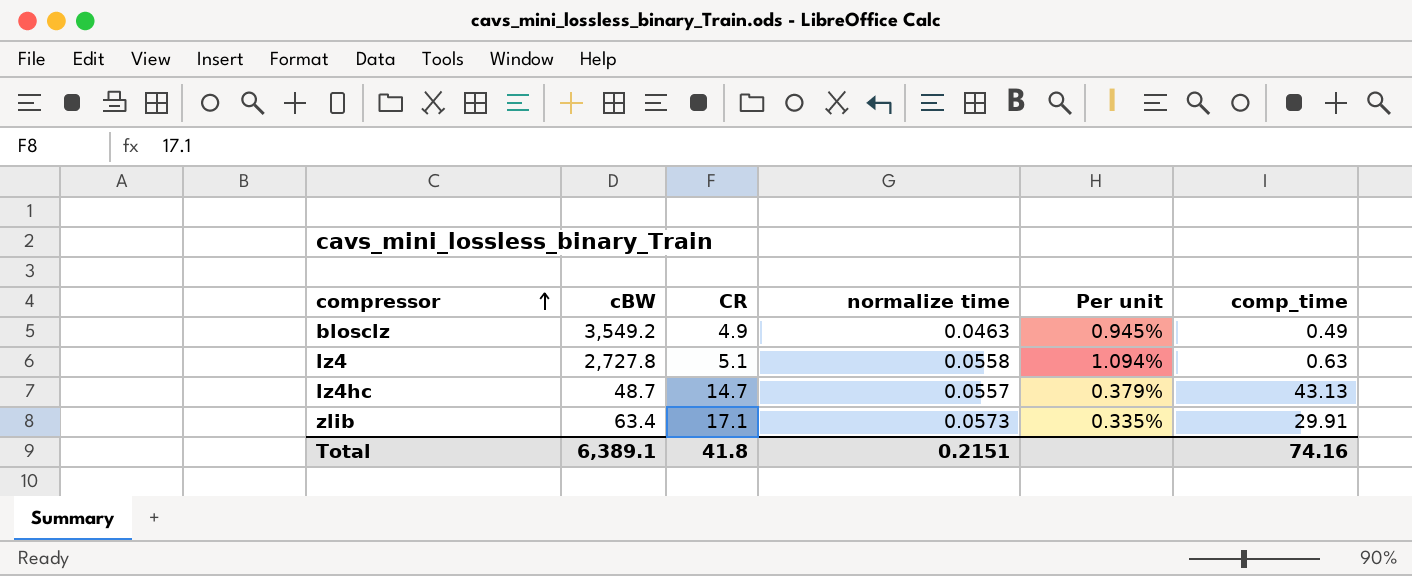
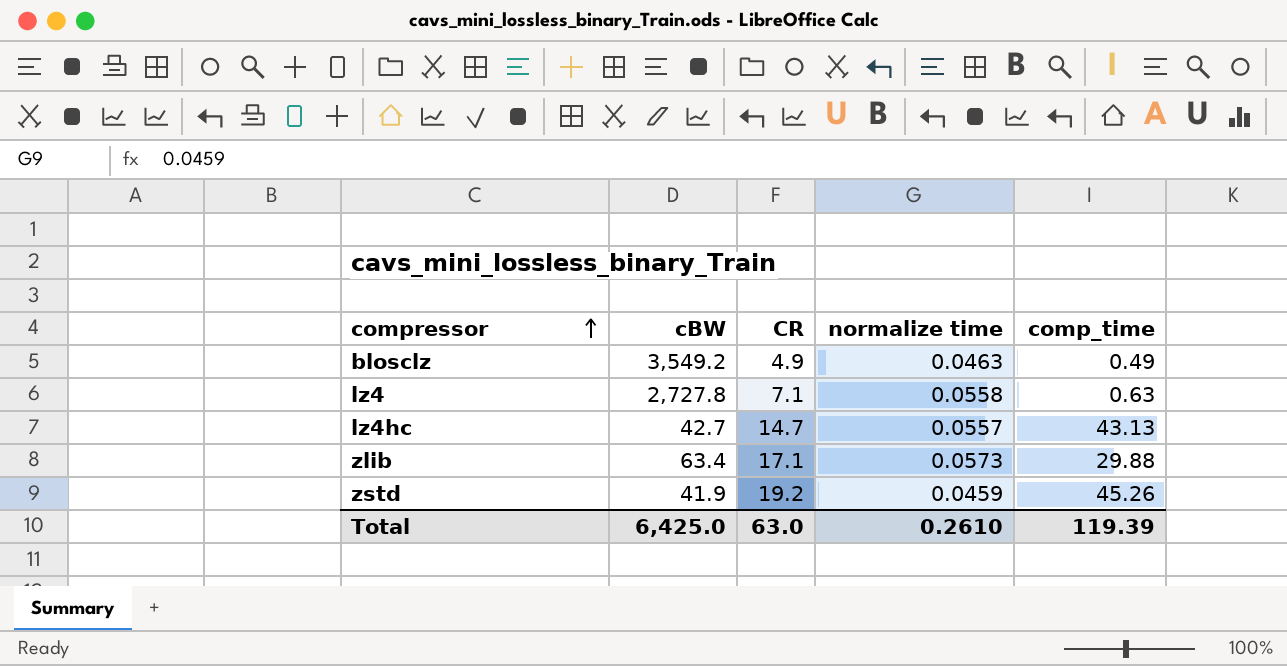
column Per unit | formula: [normalize time] / [CR] -> none
lz4 | CR: 5.1 -> 7.1
lz4hc | cBW: 48.7 -> 42.7
zlib | comp_time: 29.91 -> 29.88
row zstd: none -> 41.9 | 19.2 | 0.0459 | 45.26
Total | cBW: 6,389.1 -> 6,425.0
Total | CR: 41.8 -> 63.0
Total | normalize time: 0.2151 -> 0.2610
Total | comp_time: 74.16 -> 119.39

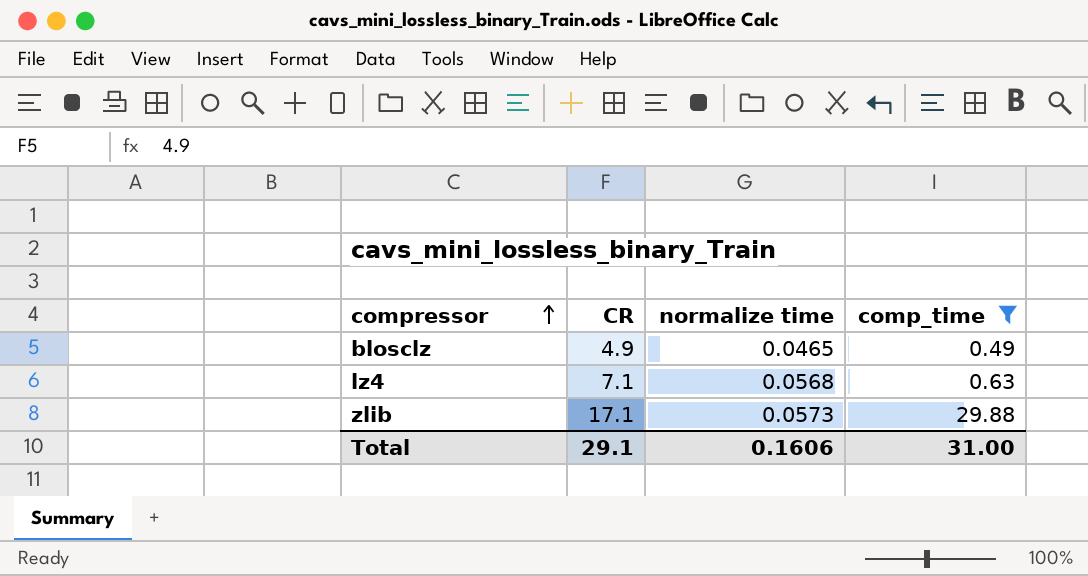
filter: none -> comp_time <= 29.88
column cBW | position: 2 -> none
blosclz | normalize time: 0.0463 -> 0.0465
lz4 | normalize time: 0.0558 -> 0.0568
Total | CR: 63.0 -> 29.1
Total | normalize time: 0.2610 -> 0.1606
Total | comp_time: 119.39 -> 31.00

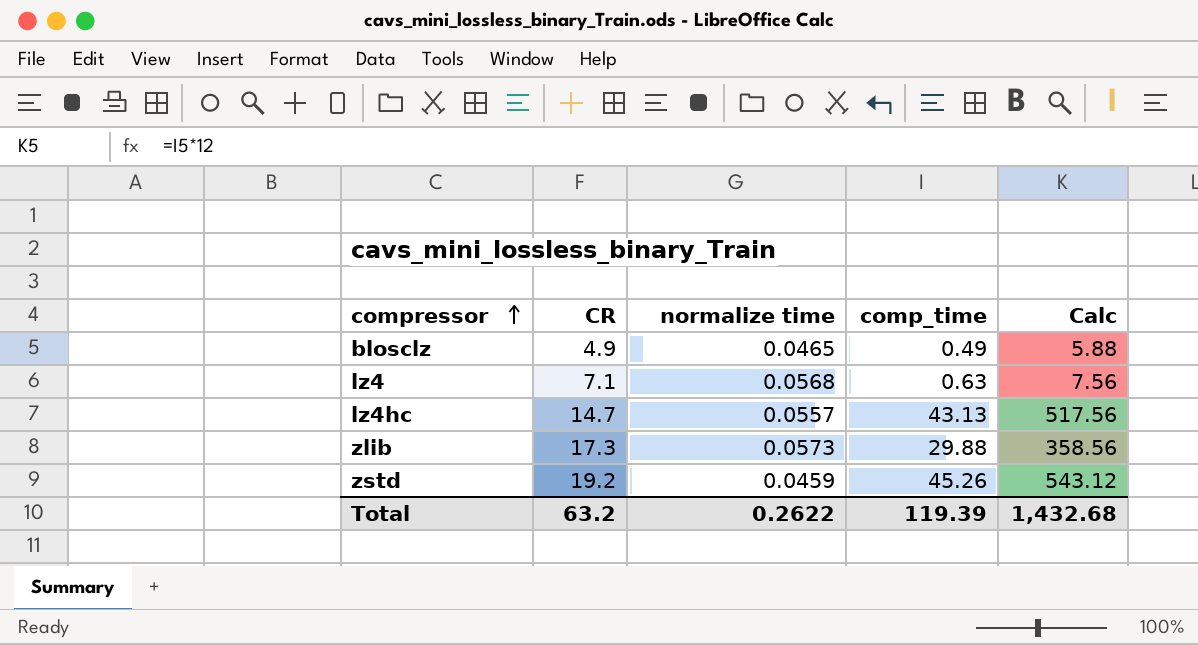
filter: comp_time <= 29.88 -> none
column Calc | formula: none -> [comp_time] * 12
zlib | CR: 17.1 -> 17.3
Total | CR: 29.1 -> 63.2
Total | normalize time: 0.1606 -> 0.2622
Total | comp_time: 31.00 -> 119.39

